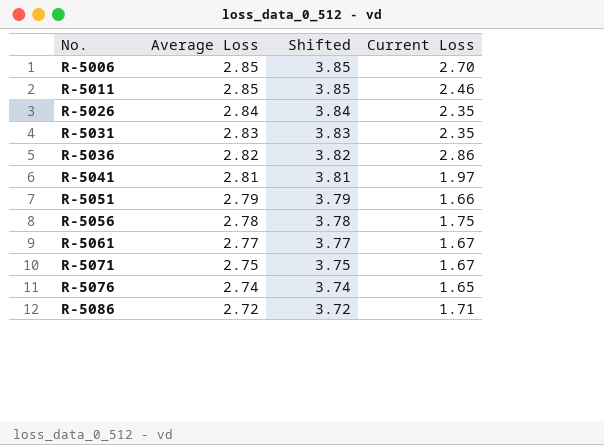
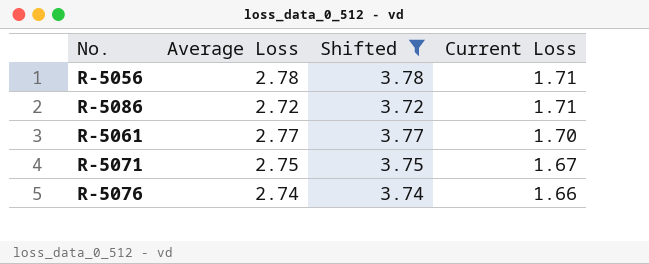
filter: none -> Shifted <= 3.78
row order: No. ascending -> Current Loss descending
R-5056 | Current Loss: 1.75 -> 1.71
R-5061 | Current Loss: 1.67 -> 1.70
R-5076 | Current Loss: 1.65 -> 1.66

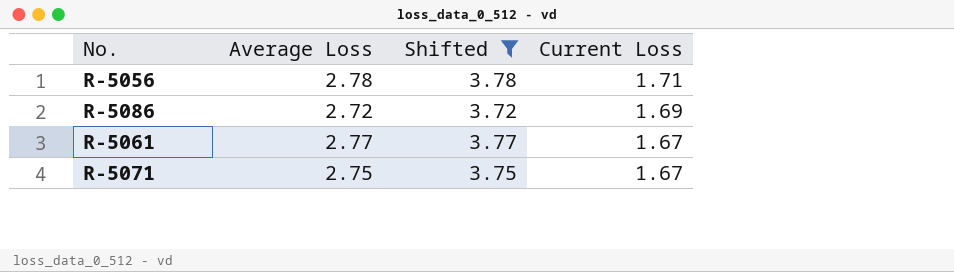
row R-5076: 2.74 | 3.74 | 1.66 -> none
R-5086 | Current Loss: 1.71 -> 1.69
R-5061 | Current Loss: 1.70 -> 1.67

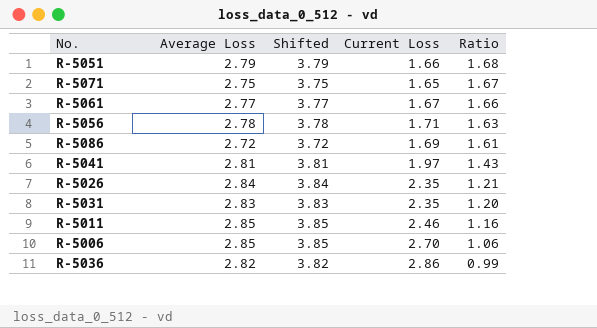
filter: Shifted <= 3.78 -> none
row order: Current Loss descending -> Ratio descending
column Ratio | formula: none -> [Average Loss] / [Current Loss]
R-5071 | Current Loss: 1.67 -> 1.65

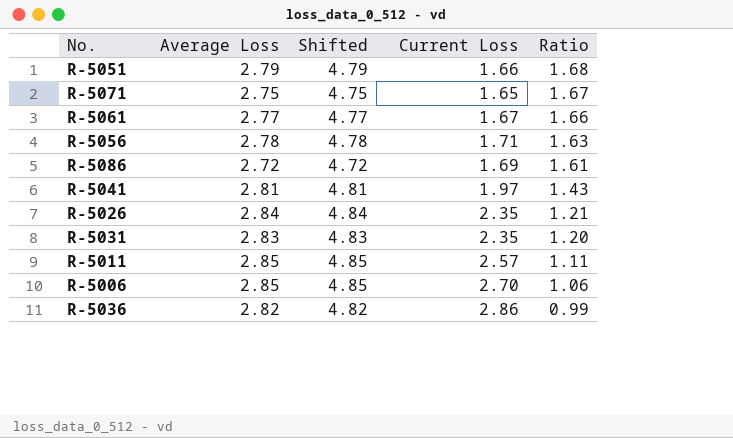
column Shifted | formula: [Average Loss] + 1 -> [Average Loss] + 2
R-5011 | Current Loss: 2.46 -> 2.57
R-5011 | Ratio: 1.16 -> 1.11

